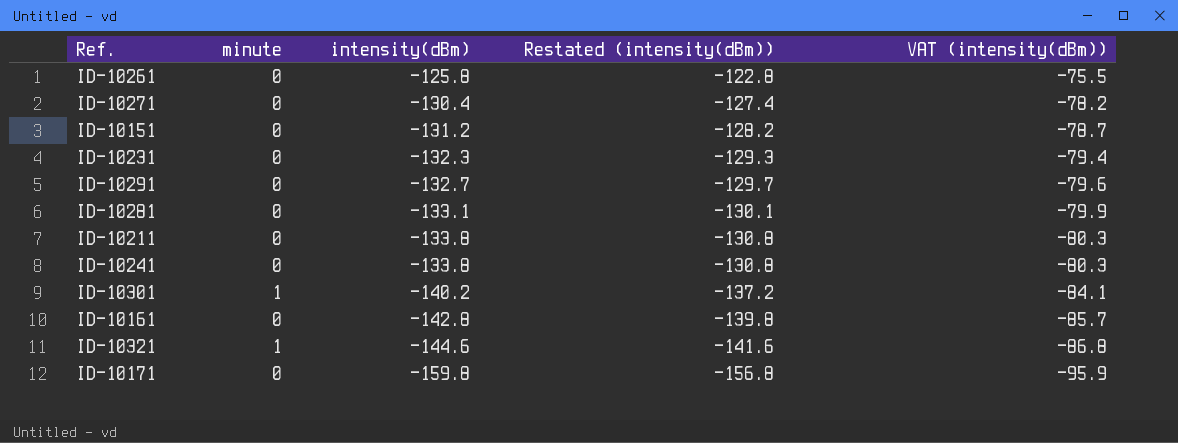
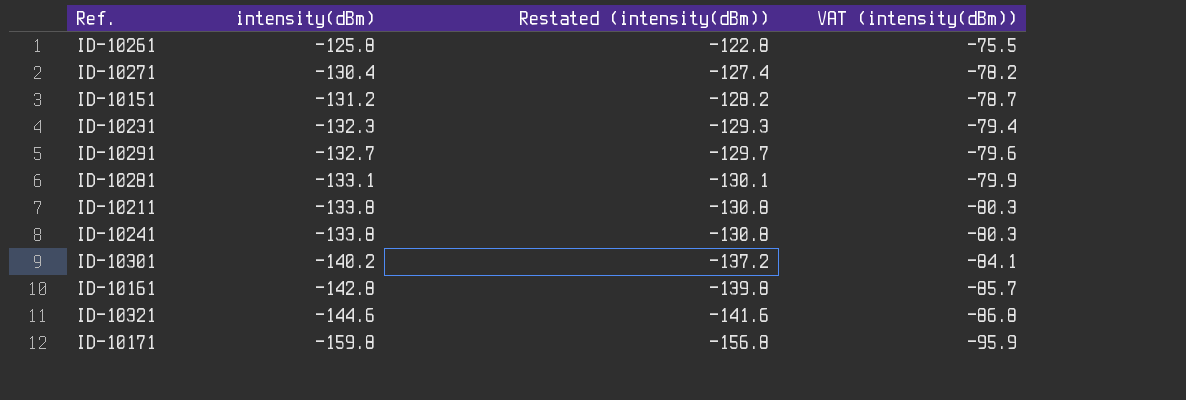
column minute | position: 2 -> none

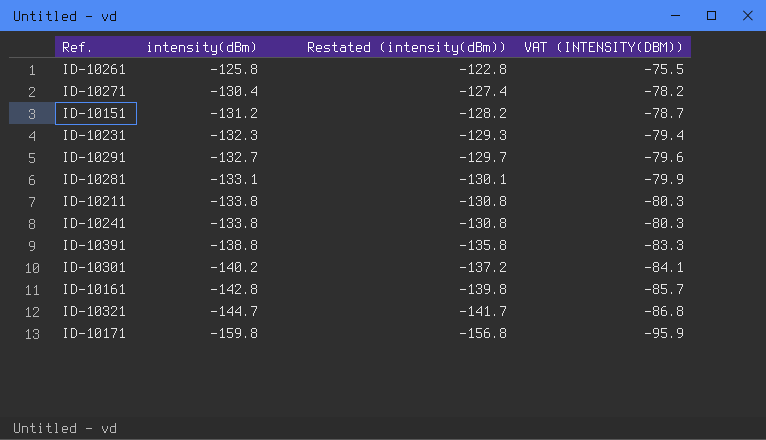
column name: VAT (intensity(dBm)) -> VAT (INTENSITY(DBM))
row ID-10391: none -> -138.8 | -135.8 | -83.3
ID-10321 | intensity(dBm): -144.6 -> -144.7
ID-10321 | Restated (intensity(dBm)): -141.6 -> -141.7

